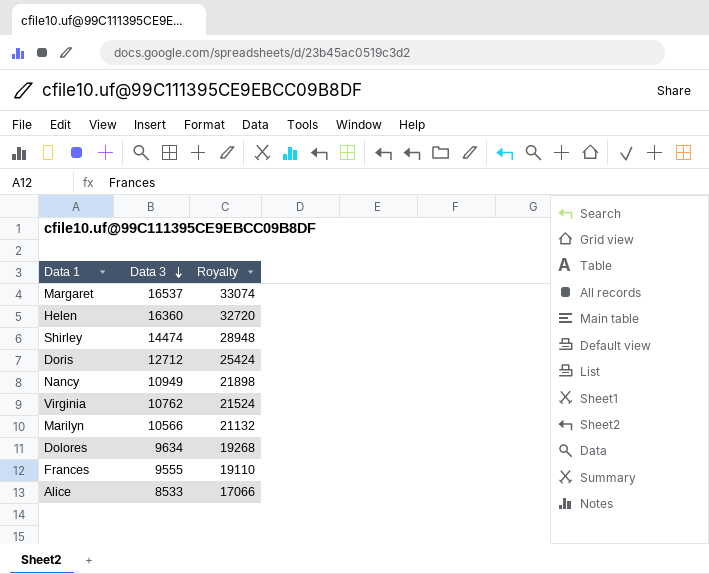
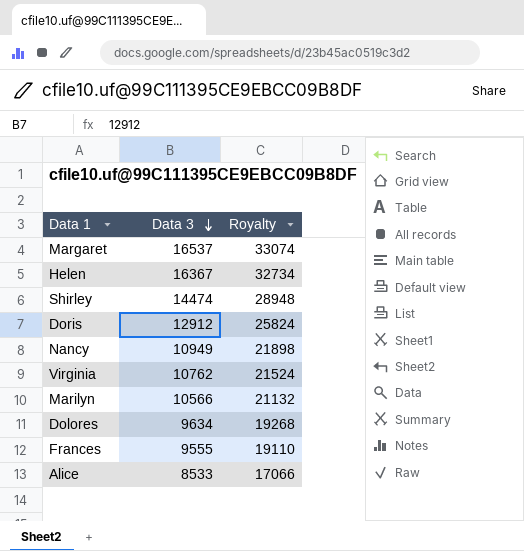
Helen | Data 3: 16360 -> 16367
Helen | Royalty: 32720 -> 32734
Doris | Data 3: 12712 -> 12912
Doris | Royalty: 25424 -> 25824

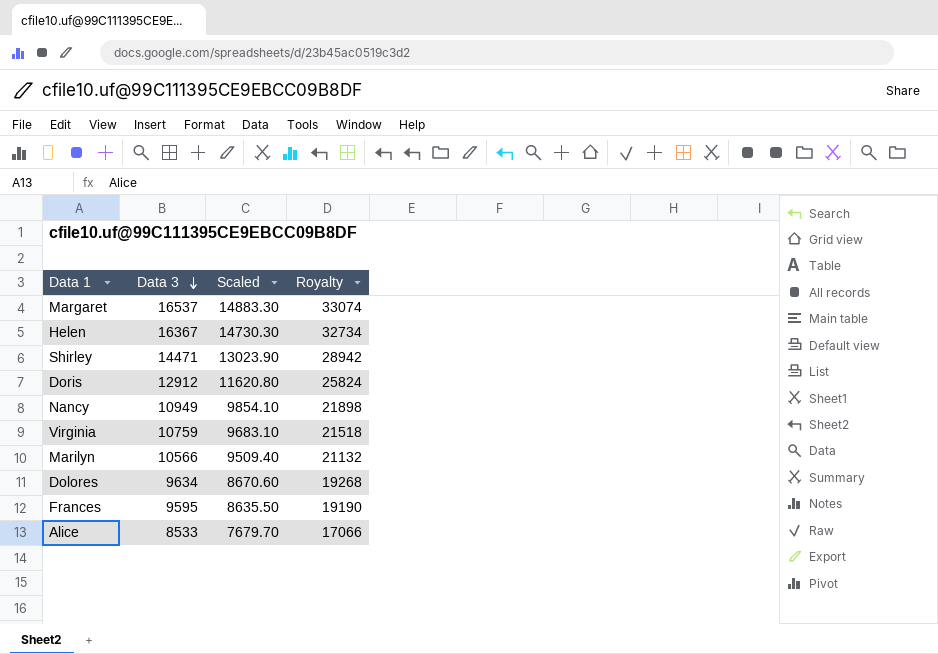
column Scaled | formula: none -> [Data 3] * 0.9
Shirley | Data 3: 14474 -> 14471
Shirley | Royalty: 28948 -> 28942
Virginia | Data 3: 10762 -> 10759
Virginia | Royalty: 21524 -> 21518
Frances | Data 3: 9555 -> 9595
Frances | Royalty: 19110 -> 19190

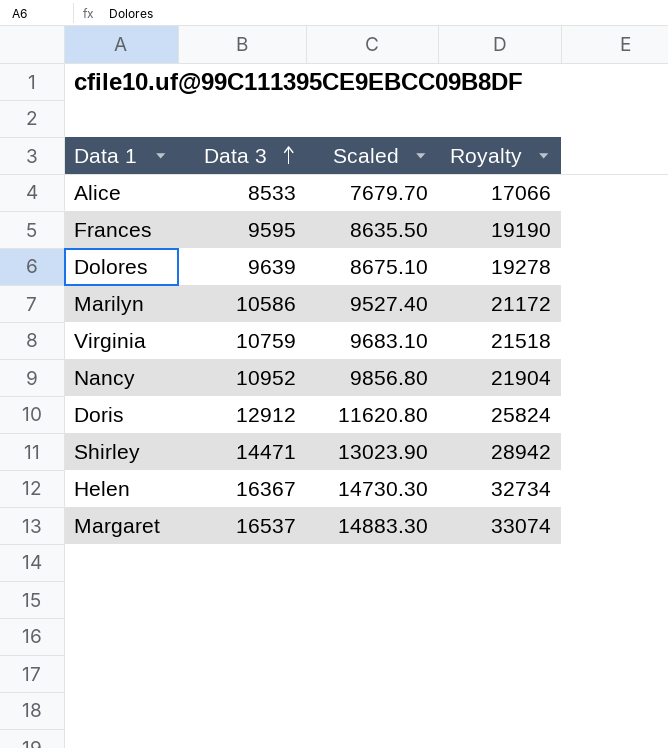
row order: Data 3 descending -> Data 3 ascending
Dolores | Data 3: 9634 -> 9639
Dolores | Scaled: 8670.60 -> 8675.10
Dolores | Royalty: 19268 -> 19278
Marilyn | Data 3: 10566 -> 10586
Marilyn | Scaled: 9509.40 -> 9527.40
Marilyn | Royalty: 21132 -> 21172
Nancy | Data 3: 10949 -> 10952
Nancy | Scaled: 9854.10 -> 9856.80
Nancy | Royalty: 21898 -> 21904

